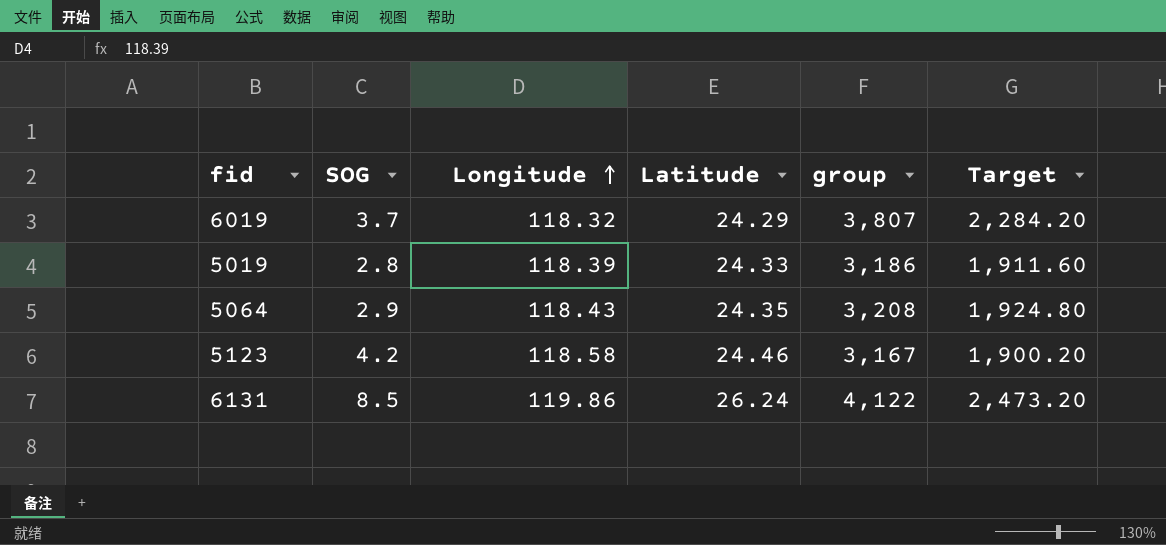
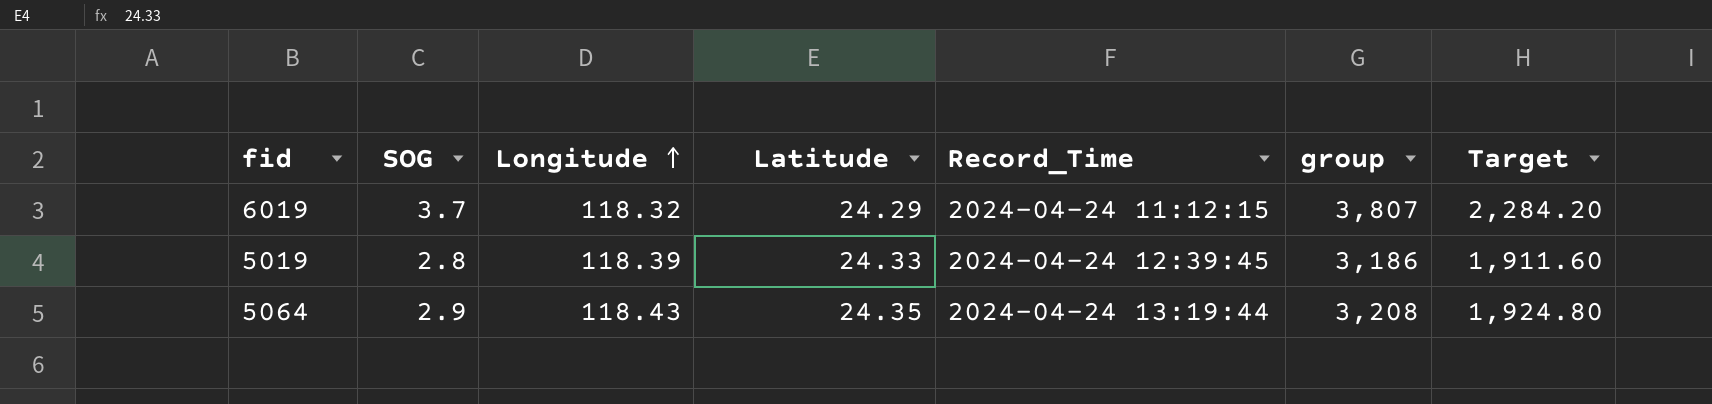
column Record_Time | position: none -> 5
row 5123: 4.2 | 118.58 | 24.46 | 3,167 | 1,900.20 -> none
row 6131: 8.5 | 119.86 | 26.24 | 4,122 | 2,473.20 -> none

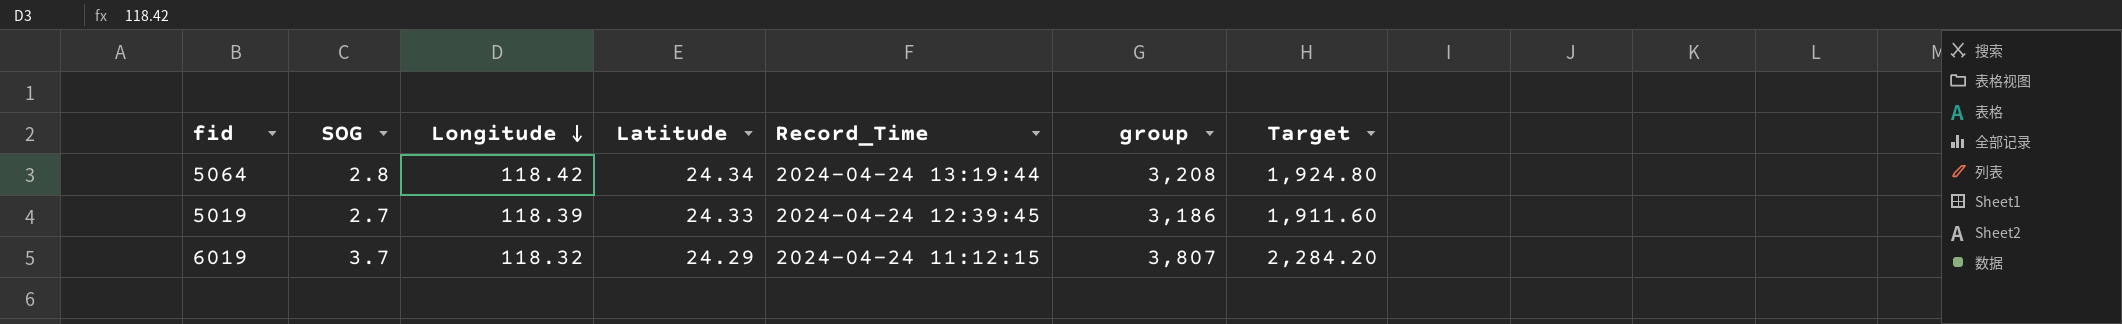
row order: Longitude ascending -> Longitude descending
5064 | SOG: 2.9 -> 2.8
5064 | Longitude: 118.43 -> 118.42
5064 | Latitude: 24.35 -> 24.34
5019 | SOG: 2.8 -> 2.7

